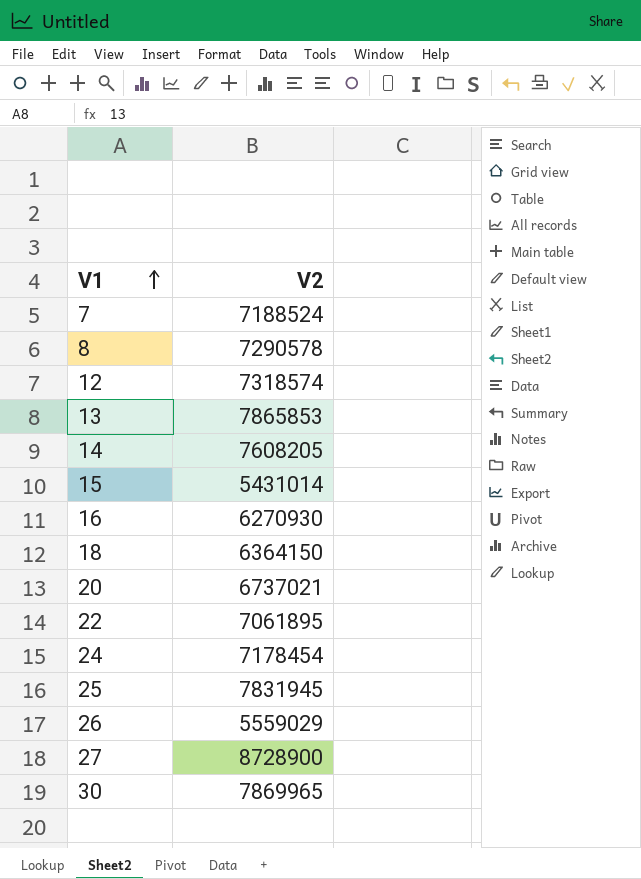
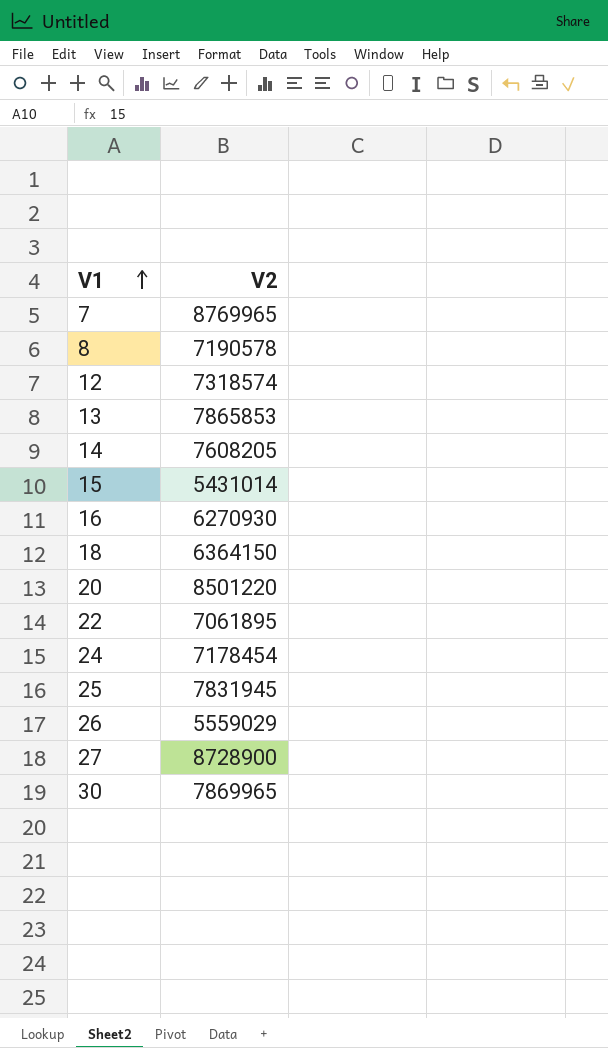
7 | V2: 7188524 -> 8769965
8 | V2: 7290578 -> 7190578
20 | V2: 6737021 -> 8501220

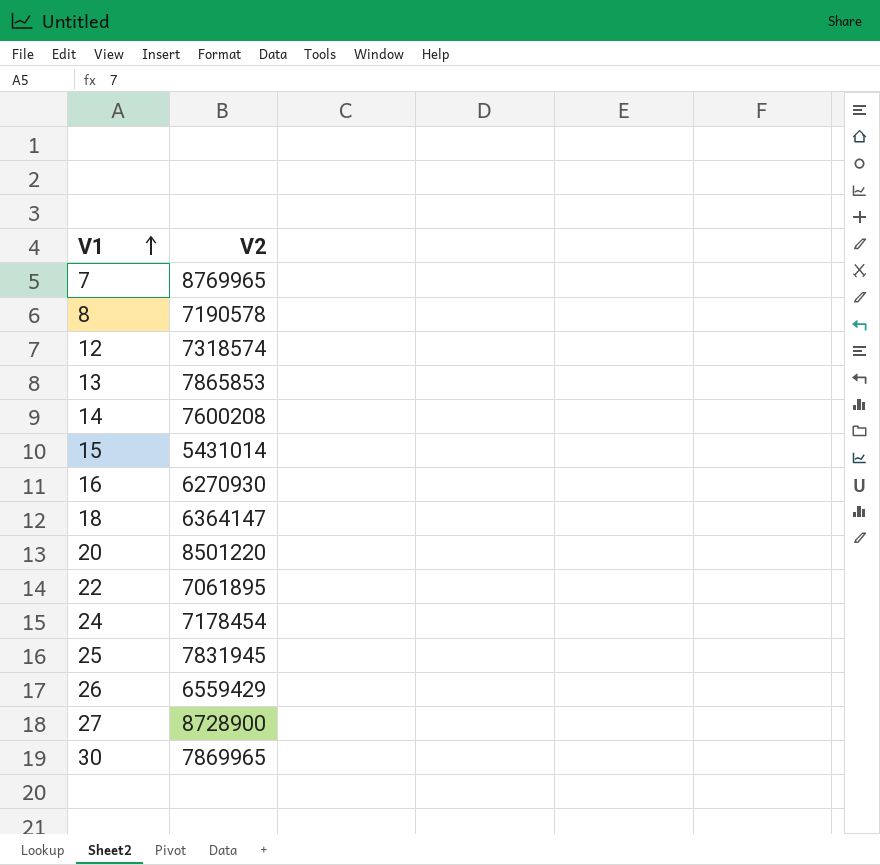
14 | V2: 7608205 -> 7600208
18 | V2: 6364150 -> 6364147
26 | V2: 5559029 -> 6559429

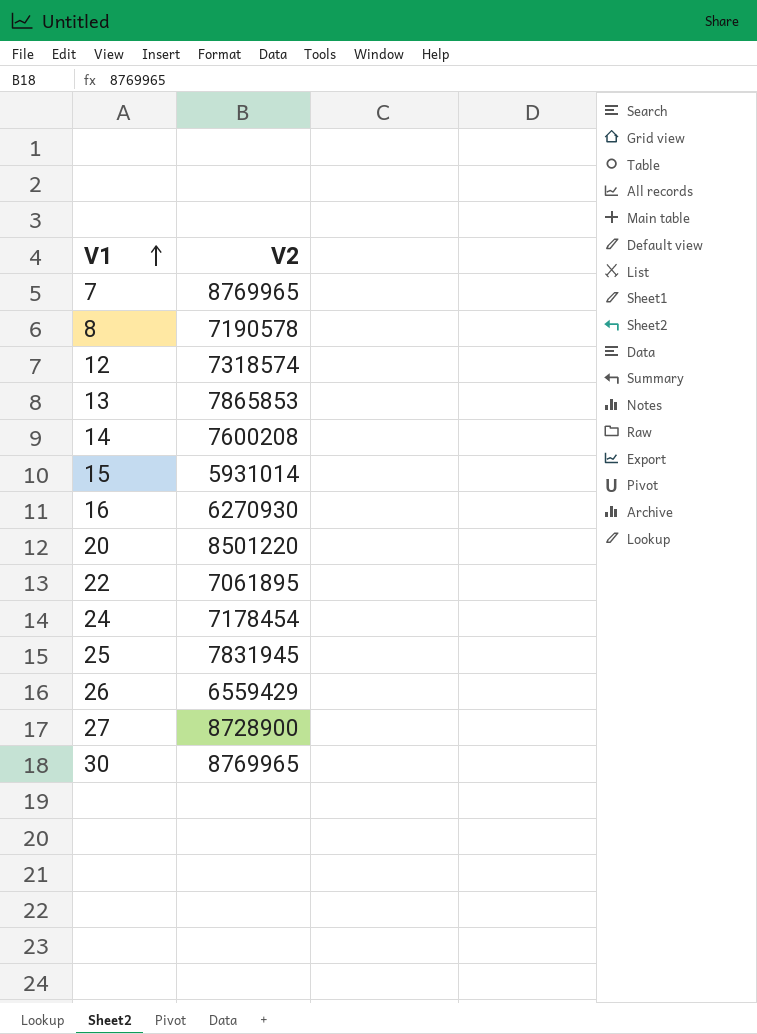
row 18: 6364147 -> none
15 | V2: 5431014 -> 5931014
30 | V2: 7869965 -> 8769965

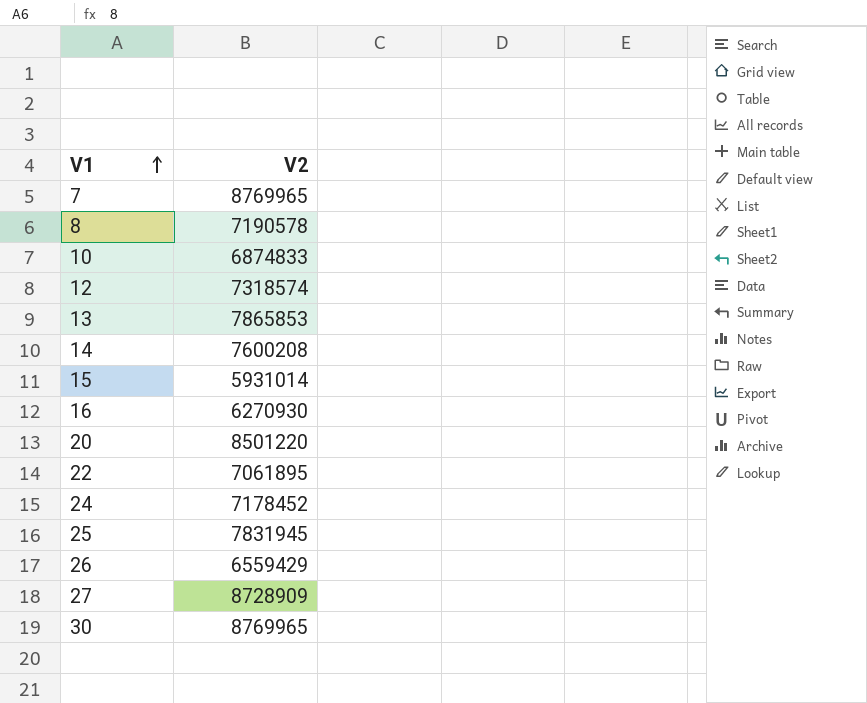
row 10: none -> 6874833
24 | V2: 7178454 -> 7178452
27 | V2: 8728900 -> 8728909

